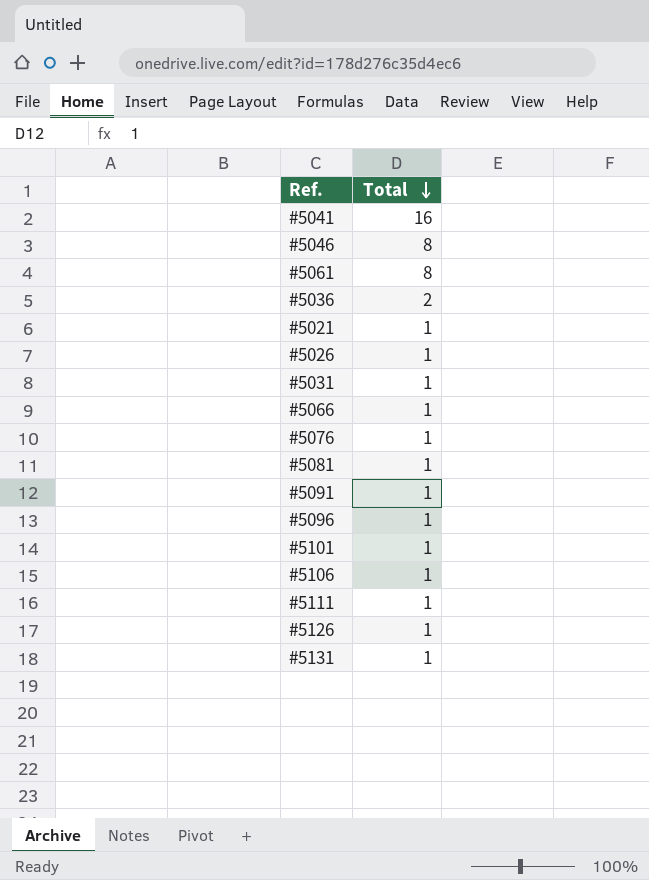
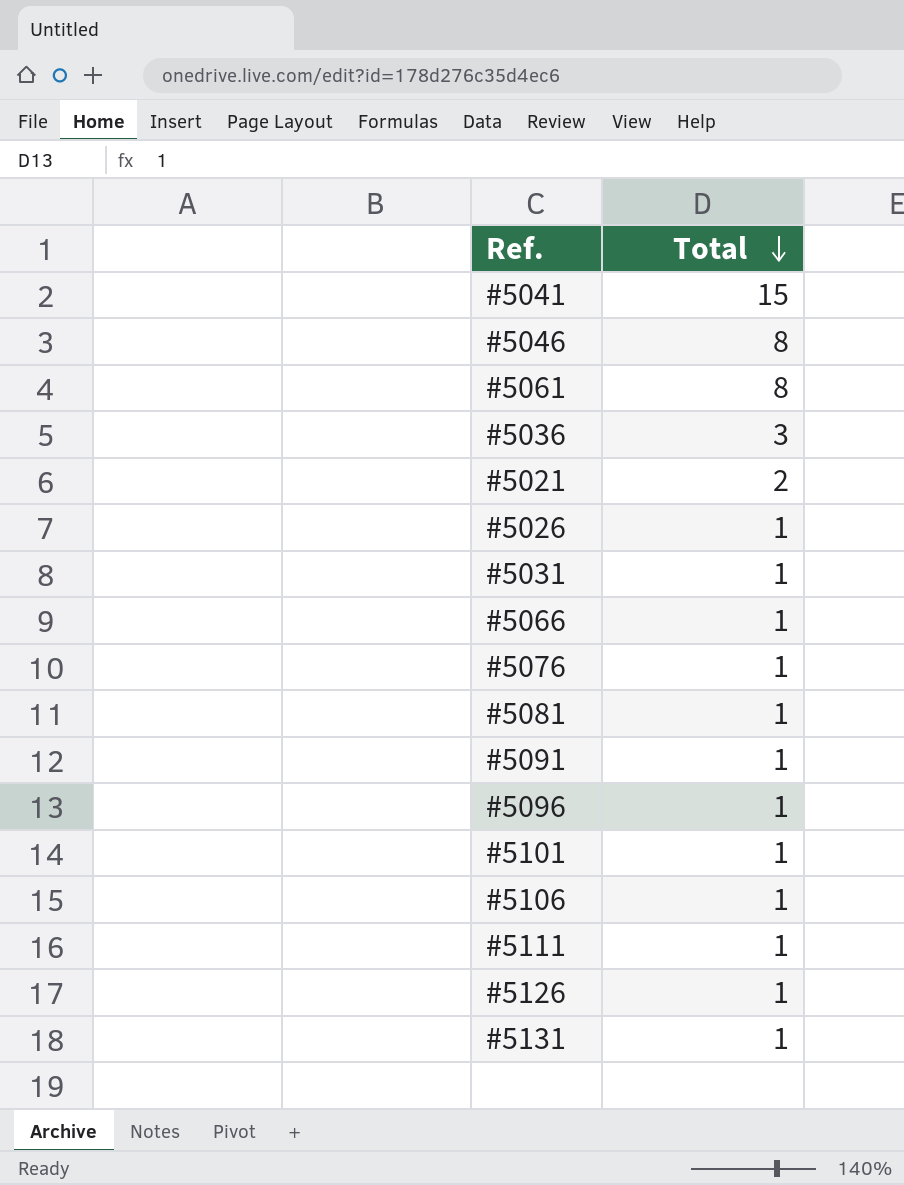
#5041 | Total: 16 -> 15
#5036 | Total: 2 -> 3
#5021 | Total: 1 -> 2

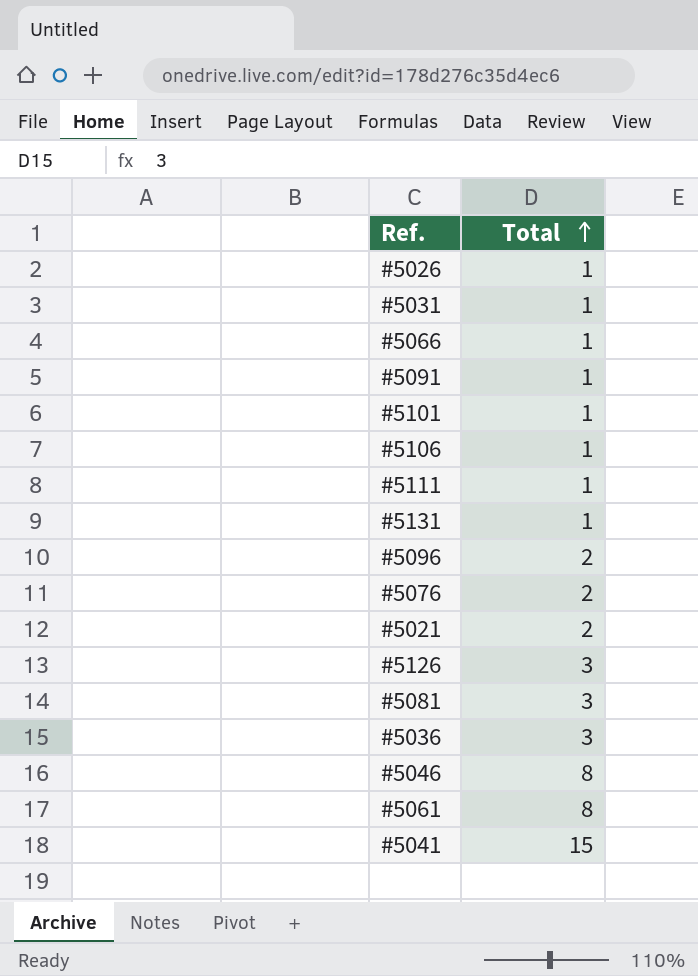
row order: Total descending -> Total ascending
#5096 | Total: 1 -> 2
#5076 | Total: 1 -> 2
#5126 | Total: 1 -> 3
#5081 | Total: 1 -> 3

